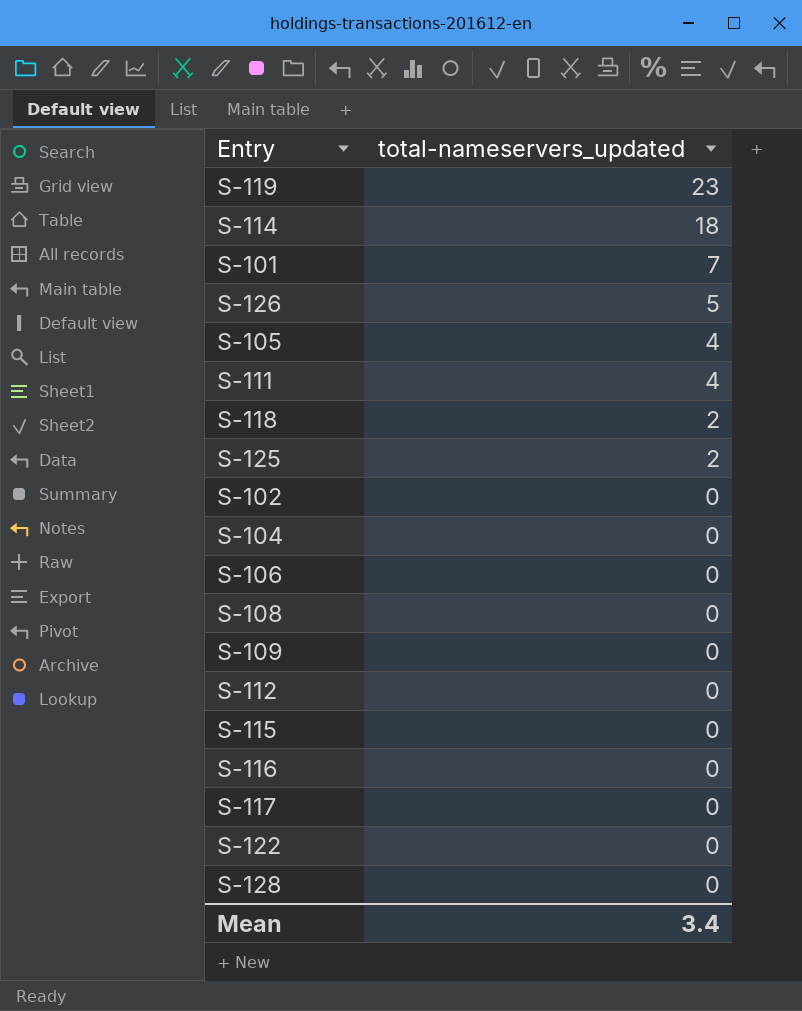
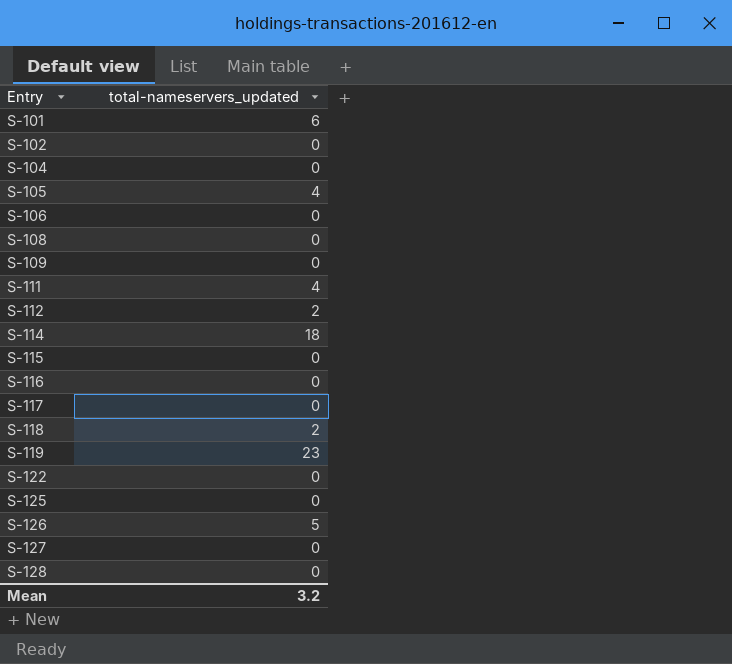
row order: total-nameservers_updated descending -> Entry ascending
S-101 | total-nameservers_updated: 7 -> 6
S-112 | total-nameservers_updated: 0 -> 2
S-125 | total-nameservers_updated: 2 -> 0
row S-127: none -> 0
Mean | total-nameservers_updated: 3.4 -> 3.2

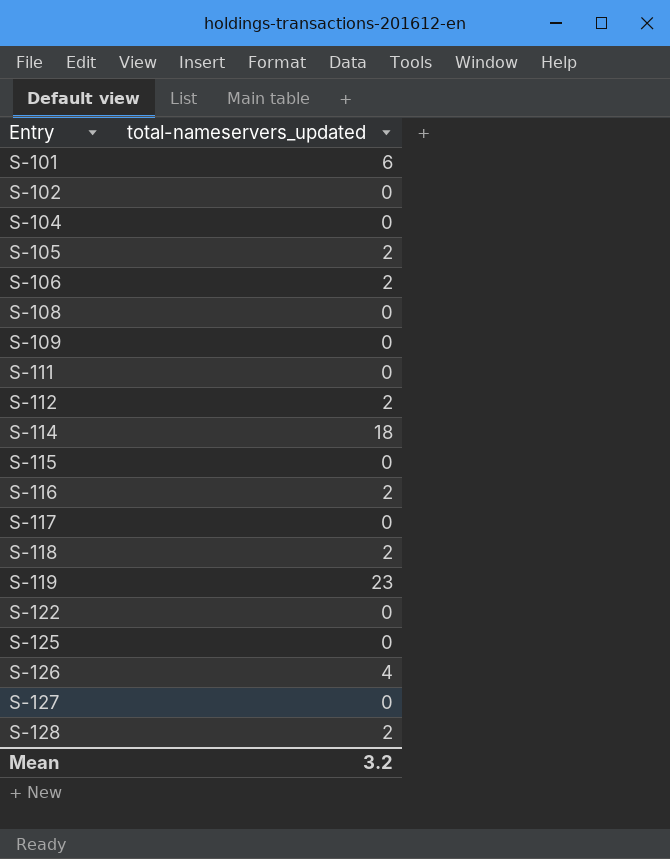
S-105 | total-nameservers_updated: 4 -> 2
S-106 | total-nameservers_updated: 0 -> 2
S-111 | total-nameservers_updated: 4 -> 0
S-116 | total-nameservers_updated: 0 -> 2
S-126 | total-nameservers_updated: 5 -> 4
S-128 | total-nameservers_updated: 0 -> 2

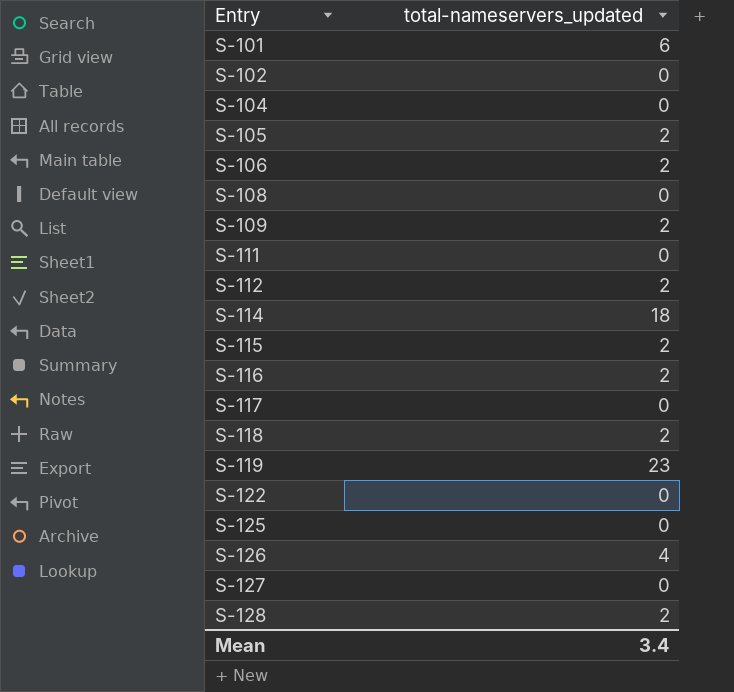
S-109 | total-nameservers_updated: 0 -> 2
S-115 | total-nameservers_updated: 0 -> 2
Mean | total-nameservers_updated: 3.2 -> 3.4

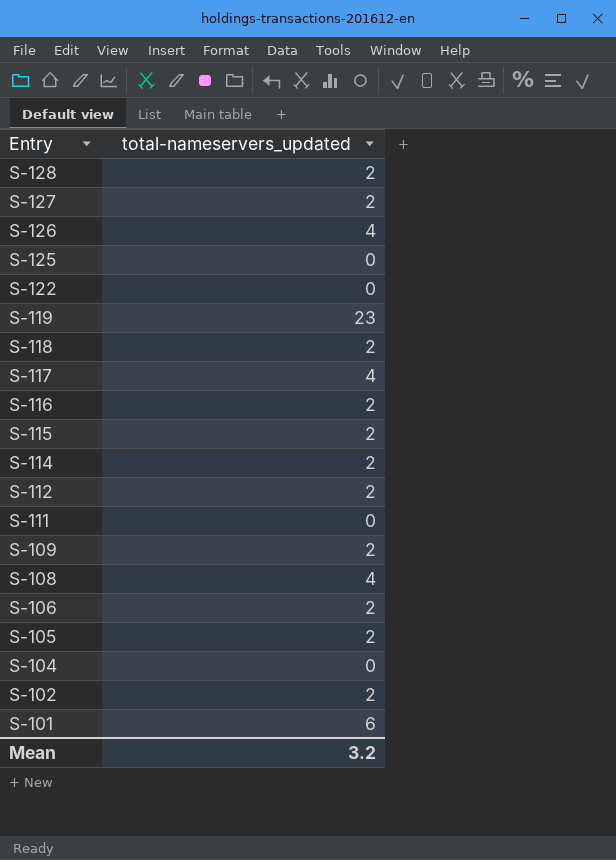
row order: Entry ascending -> Entry descending
S-127 | total-nameservers_updated: 0 -> 2
S-117 | total-nameservers_updated: 0 -> 4
S-114 | total-nameservers_updated: 18 -> 2
S-108 | total-nameservers_updated: 0 -> 4
S-102 | total-nameservers_updated: 0 -> 2
Mean | total-nameservers_updated: 3.4 -> 3.2

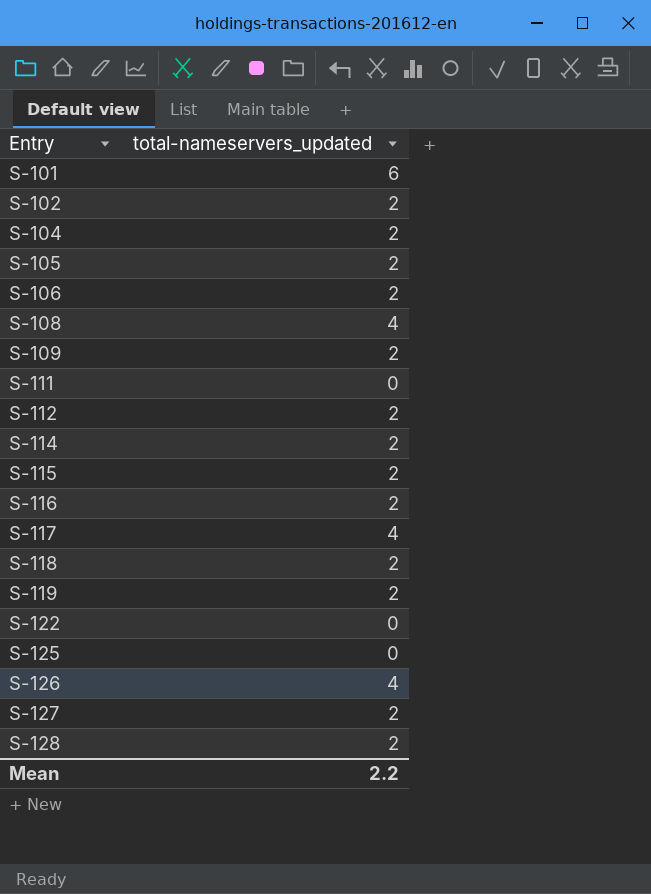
row order: Entry descending -> Entry ascending
S-104 | total-nameservers_updated: 0 -> 2
S-119 | total-nameservers_updated: 23 -> 2
Mean | total-nameservers_updated: 3.2 -> 2.2

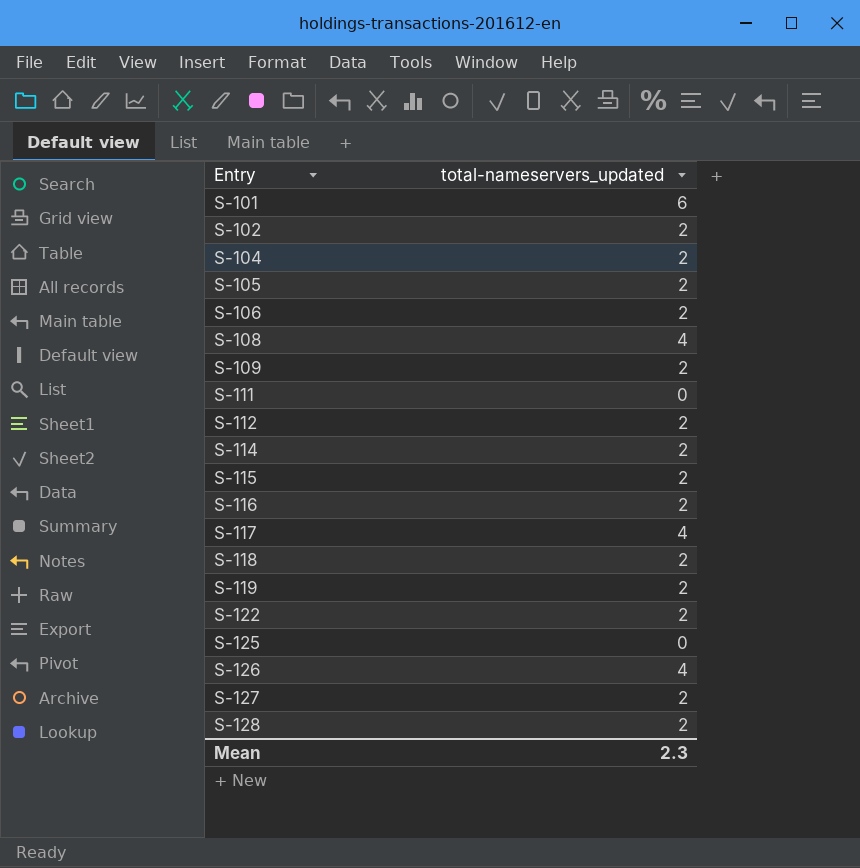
S-122 | total-nameservers_updated: 0 -> 2
Mean | total-nameservers_updated: 2.2 -> 2.3

